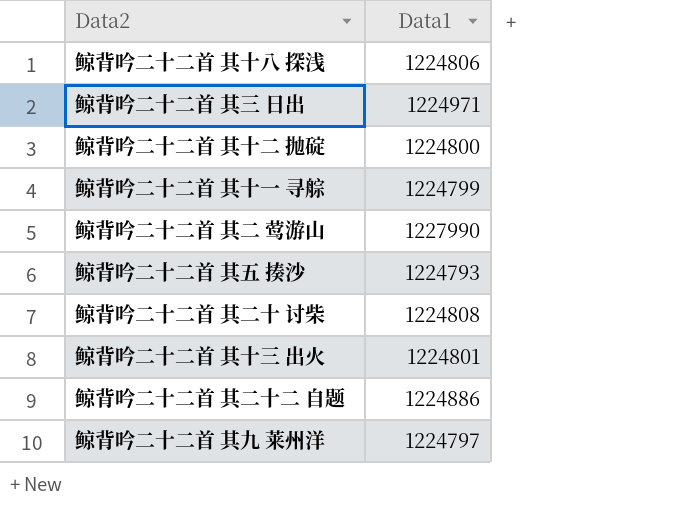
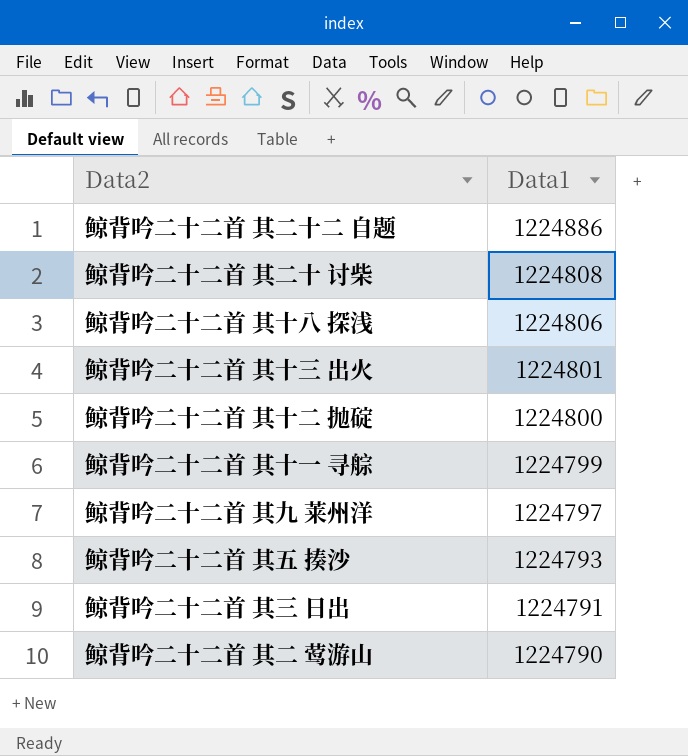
row order: none -> Data1 descending
鲸背吟二十二首 其三 日出 | Data1: 1224971 -> 1224791
鲸背吟二十二首 其二 莺游山 | Data1: 1227990 -> 1224790

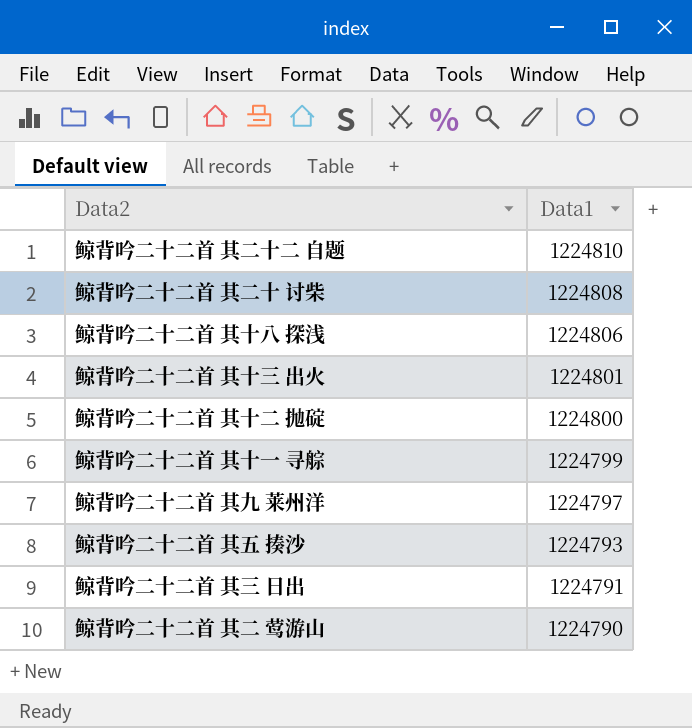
鲸背吟二十二首 其二十二 自题 | Data1: 1224886 -> 1224810

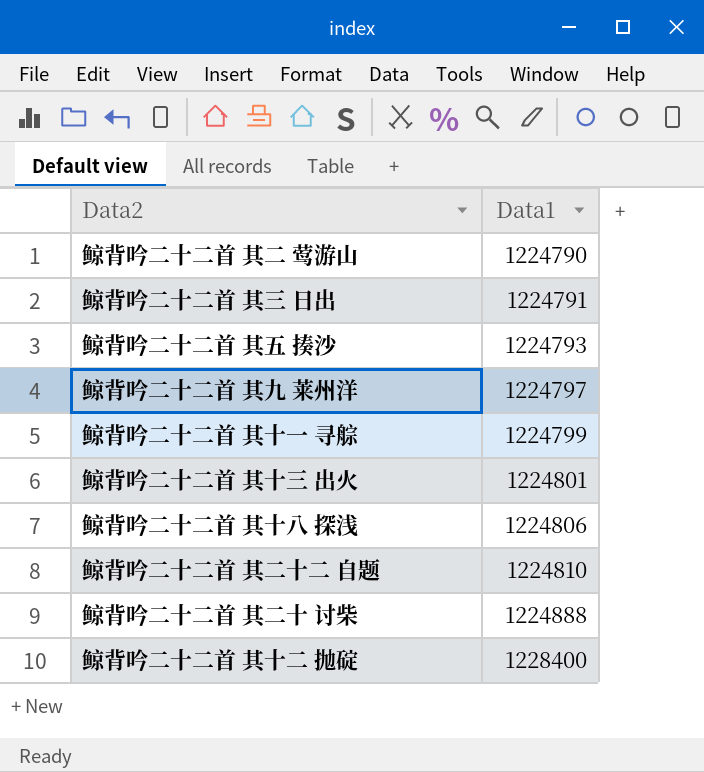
row order: Data1 descending -> Data1 ascending
鲸背吟二十二首 其二十 讨柴 | Data1: 1224808 -> 1224888
鲸背吟二十二首 其十二 抛碇 | Data1: 1224800 -> 1228400

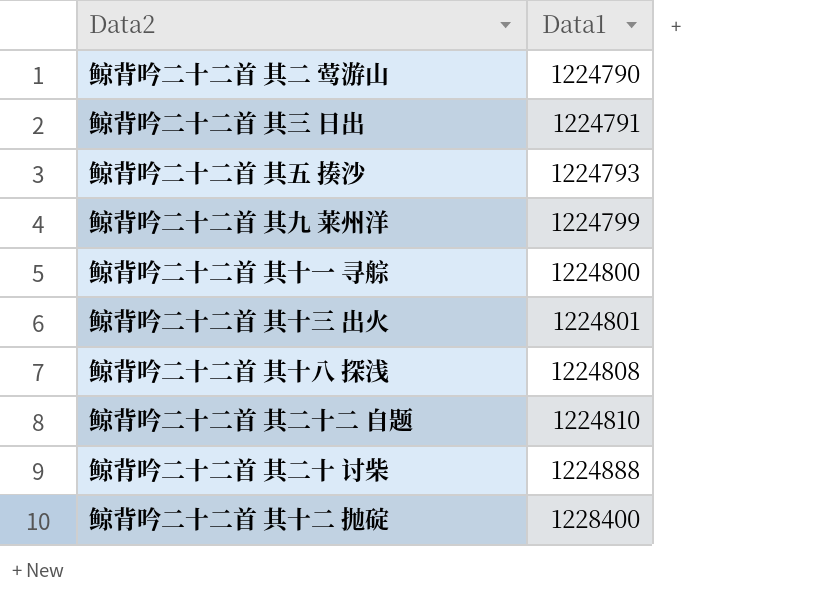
鲸背吟二十二首 其九 莱州洋 | Data1: 1224797 -> 1224799
鲸背吟二十二首 其十一 寻䑸 | Data1: 1224799 -> 1224800
鲸背吟二十二首 其十八 探浅 | Data1: 1224806 -> 1224808

